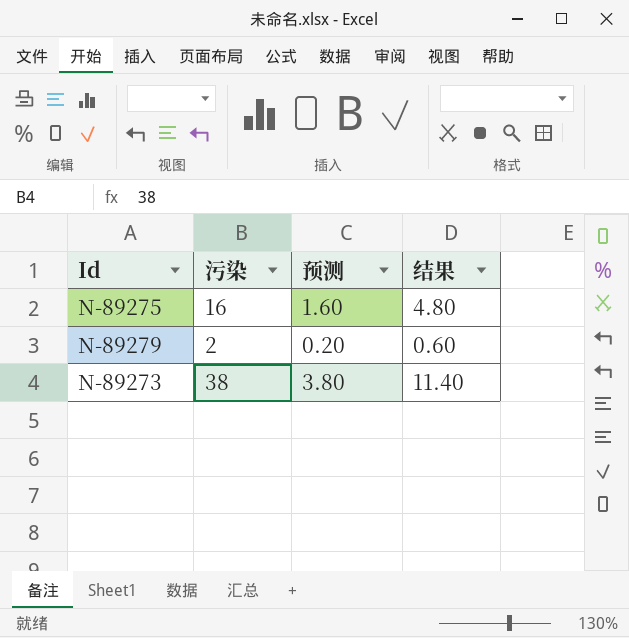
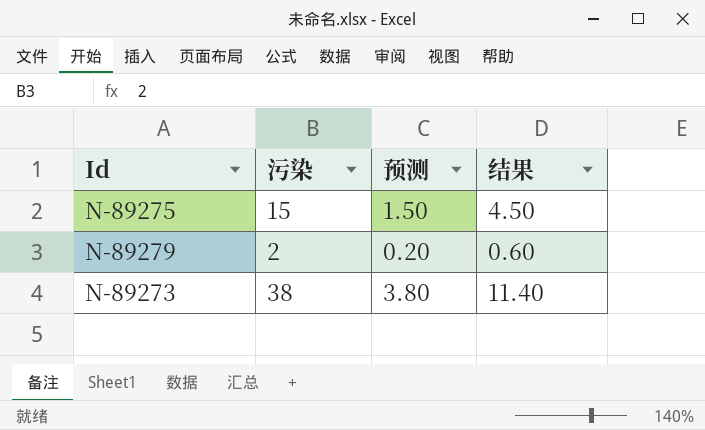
N-89275 | 污染: 16 -> 15
N-89275 | 预测: 1.60 -> 1.50
N-89275 | 结果: 4.80 -> 4.50

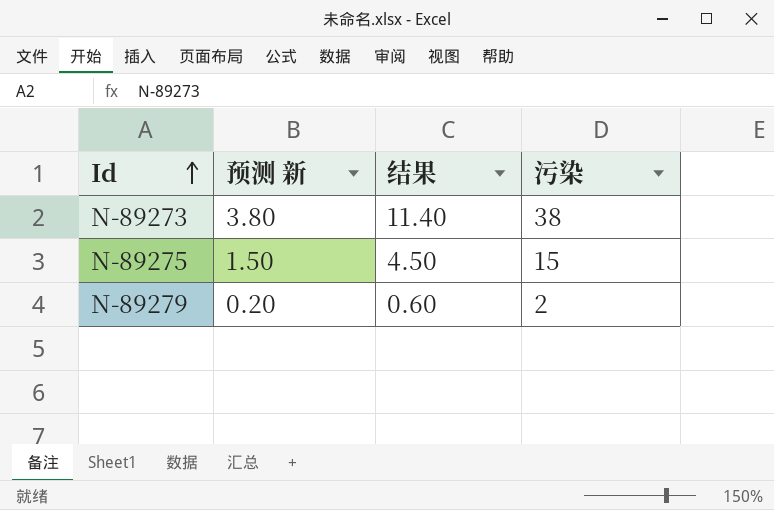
row order: none -> Id ascending
column name: 预测 -> 预测 新
column 污染 | position: 2 -> 4

